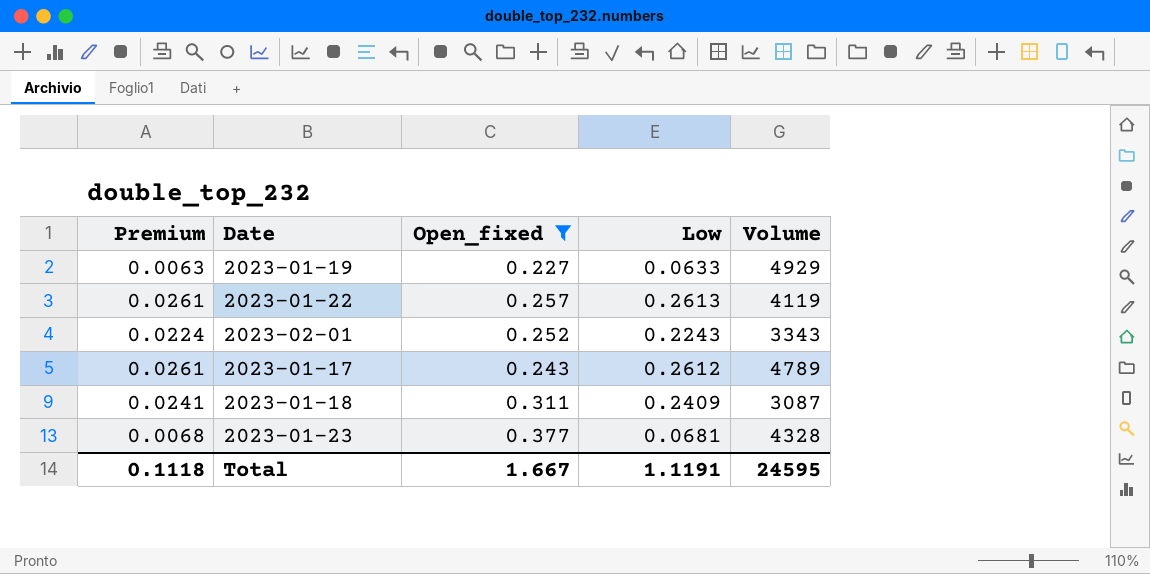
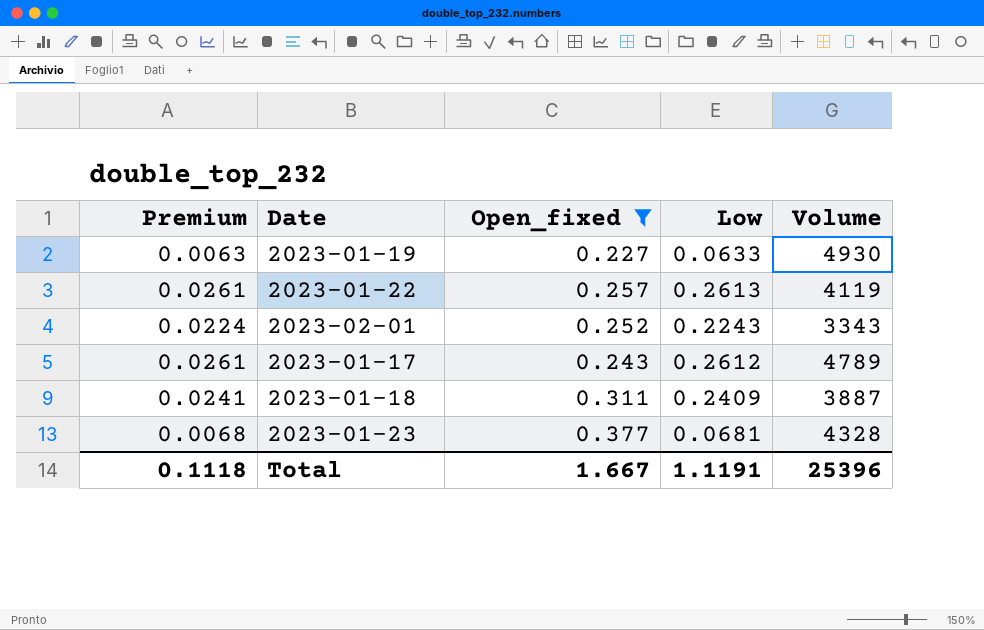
2023-01-19 | Volume: 4929 -> 4930
2023-01-18 | Volume: 3087 -> 3887
Total | Volume: 24595 -> 25396

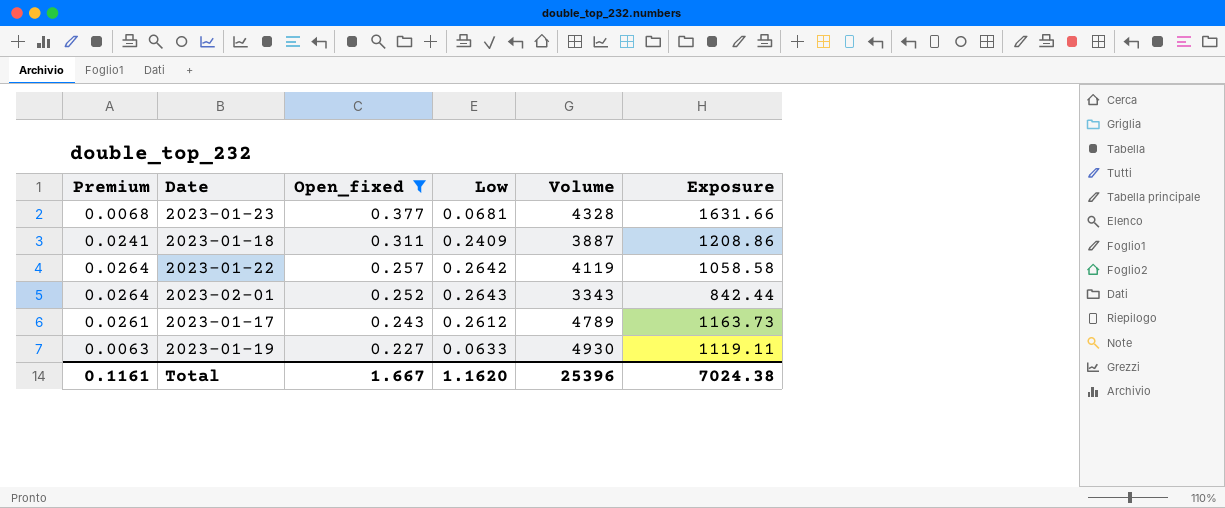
row order: none -> Open_fixed descending
column Exposure | formula: none -> [Open_fixed] * [Volume]
2023-01-22 | Premium: 0.0261 -> 0.0264
2023-01-22 | Low: 0.2613 -> 0.2642
2023-02-01 | Premium: 0.0224 -> 0.0264
2023-02-01 | Low: 0.2243 -> 0.2643
Total | Premium: 0.1118 -> 0.1161
Total | Low: 1.1191 -> 1.1620

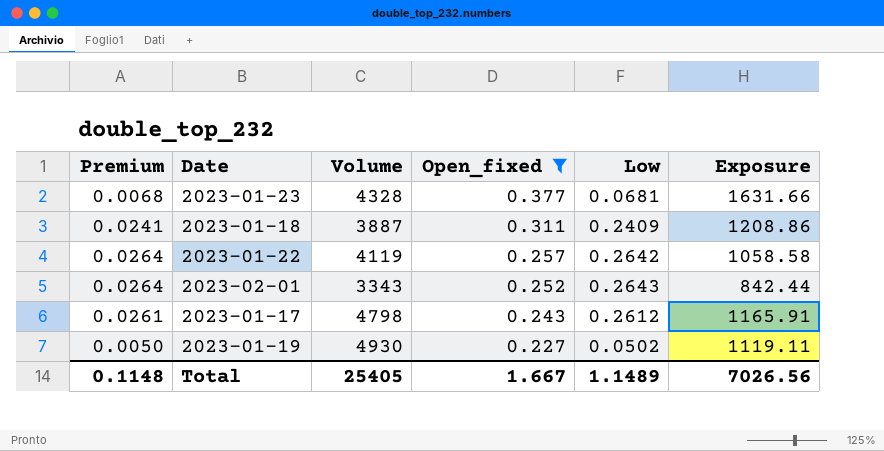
column Volume | position: 5 -> 3
2023-01-17 | Volume: 4789 -> 4798
2023-01-17 | Exposure: 1163.73 -> 1165.91
2023-01-19 | Premium: 0.0063 -> 0.0050
2023-01-19 | Low: 0.0633 -> 0.0502
Total | Premium: 0.1161 -> 0.1148
Total | Volume: 25396 -> 25405
Total | Low: 1.1620 -> 1.1489
Total | Exposure: 7024.38 -> 7026.56

